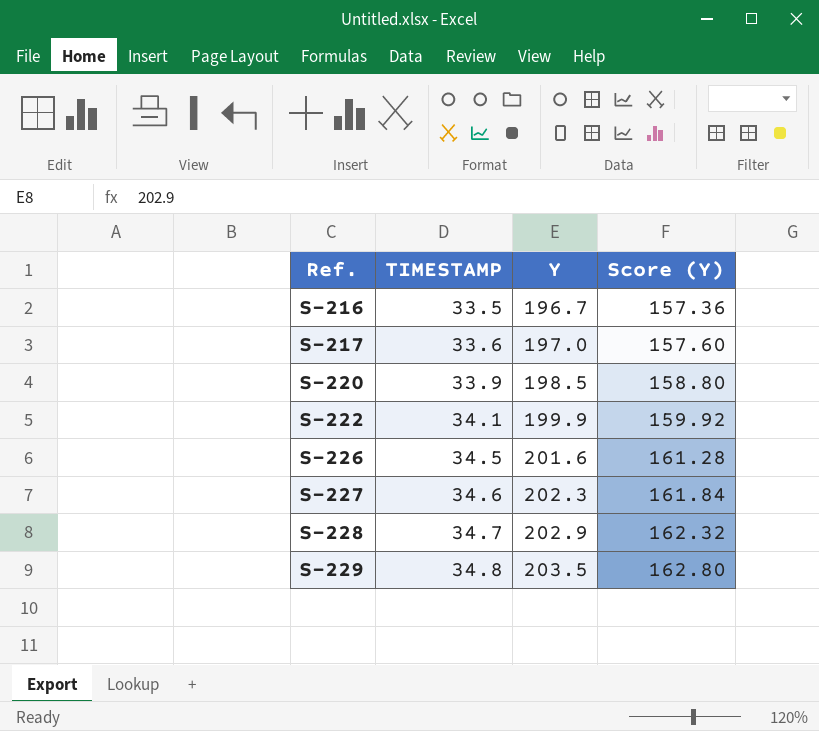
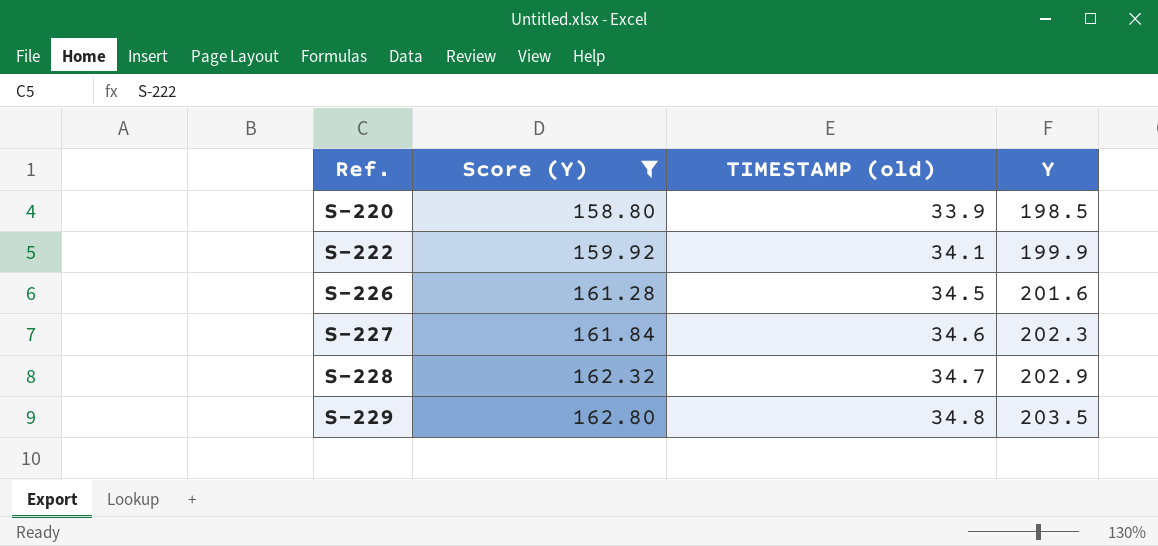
filter: none -> Score (Y) >= 158.80
column Score (Y) | position: 4 -> 2
column name: TIMESTAMP -> TIMESTAMP (old)

